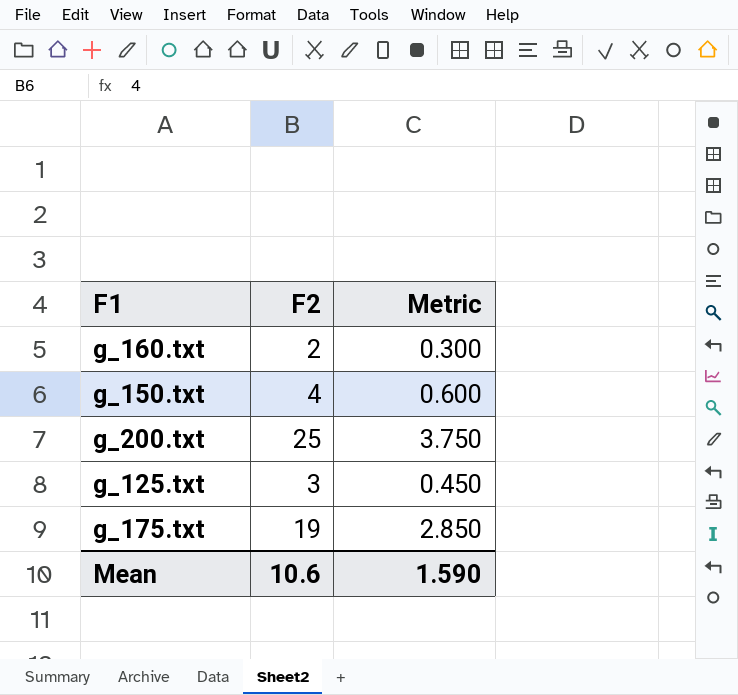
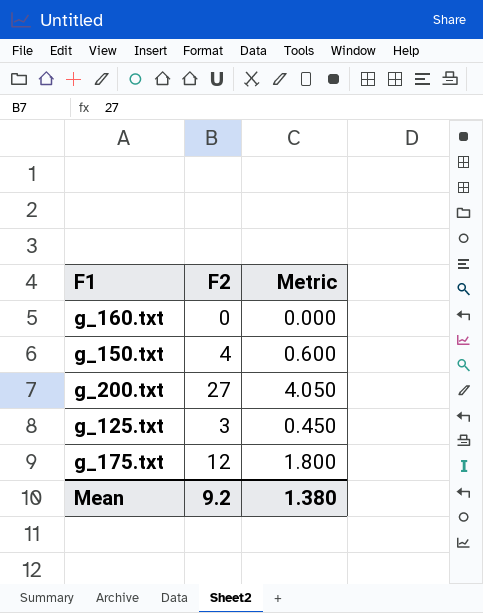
g_160.txt | F2: 2 -> 0
g_160.txt | Metric: 0.300 -> 0.000
g_200.txt | F2: 25 -> 27
g_200.txt | Metric: 3.750 -> 4.050
g_175.txt | F2: 19 -> 12
g_175.txt | Metric: 2.850 -> 1.800
Mean | F2: 10.6 -> 9.2
Mean | Metric: 1.590 -> 1.380

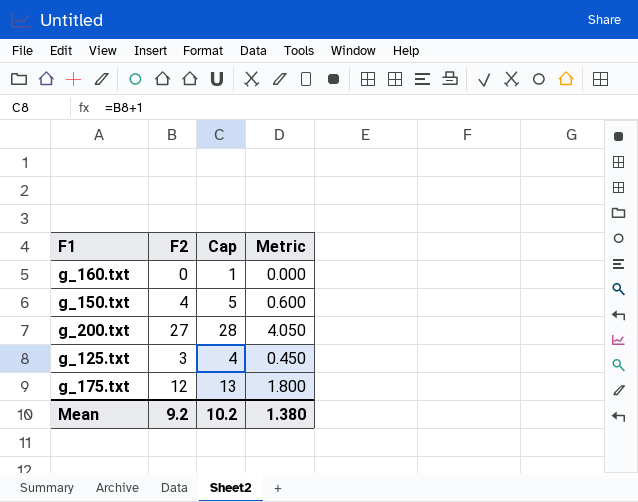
column Cap | formula: none -> [F2] + 1

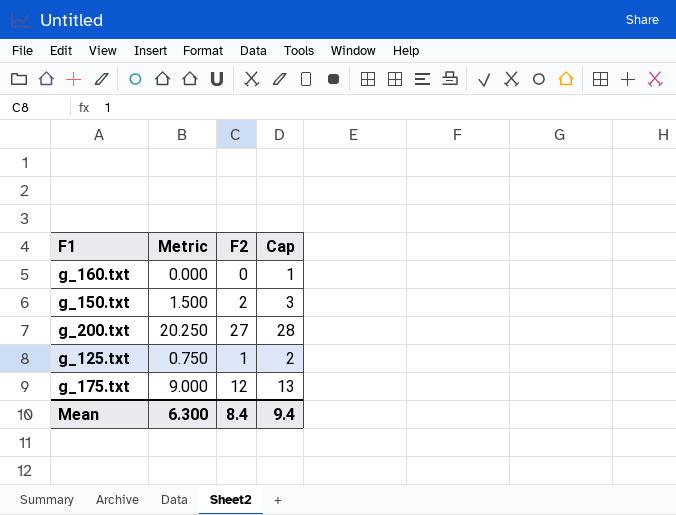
column Metric | formula: [F2] * 0.15 -> [F2] * 0.75
column Metric | position: 4 -> 2
g_150.txt | F2: 4 -> 2
g_150.txt | Cap: 5 -> 3
g_125.txt | F2: 3 -> 1
g_125.txt | Cap: 4 -> 2
Mean | Metric: 1.380 -> 6.300
Mean | F2: 9.2 -> 8.4
Mean | Cap: 10.2 -> 9.4

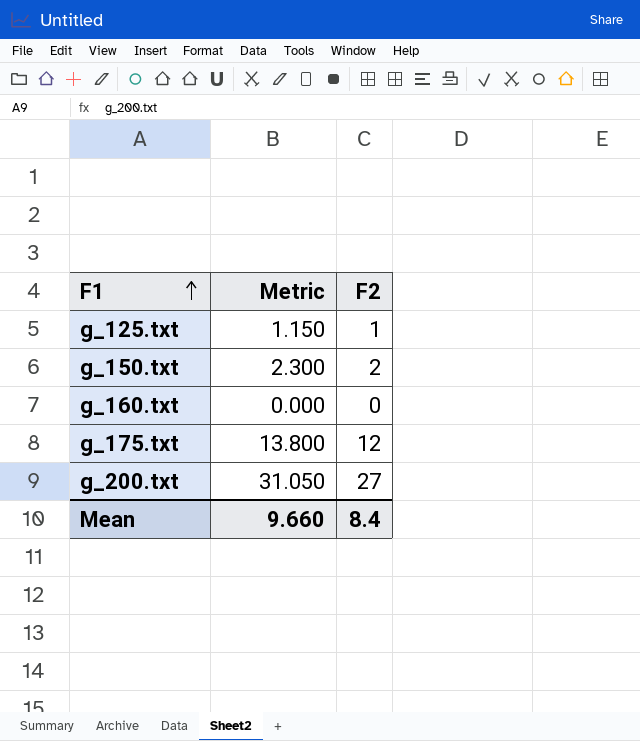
row order: none -> F1 ascending
column Cap | formula: [F2] + 1 -> none
column Metric | formula: [F2] * 0.75 -> [F2] * 1.15
Mean | Metric: 6.300 -> 9.660

